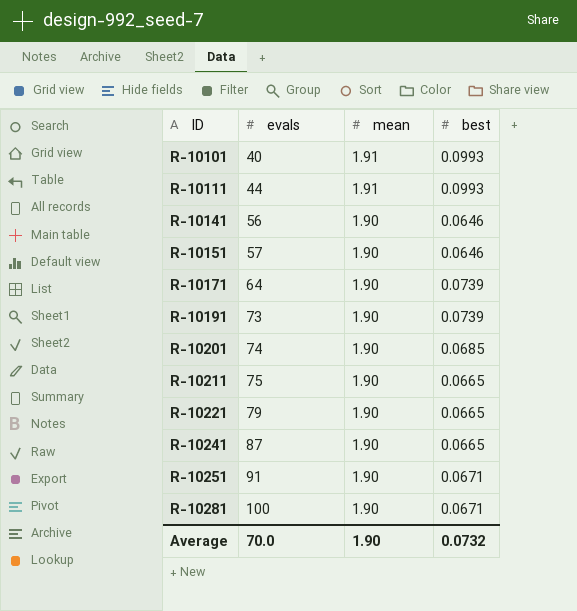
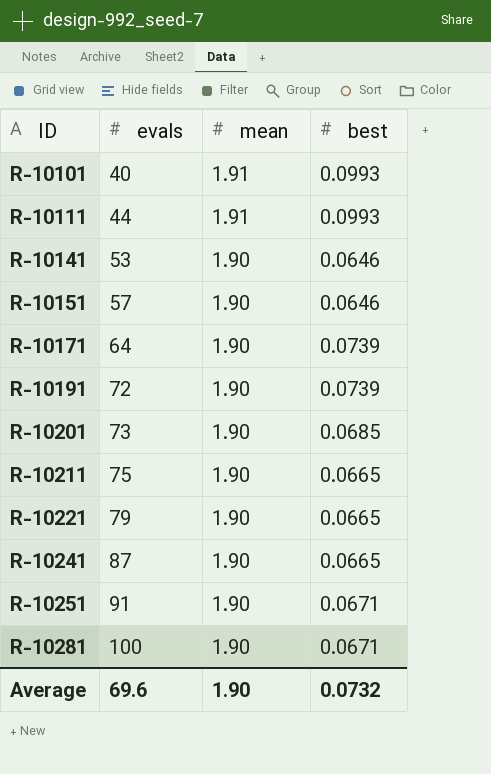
R-10141 | evals: 56 -> 53
R-10191 | evals: 73 -> 72
R-10201 | evals: 74 -> 73
Average | evals: 70.0 -> 69.6

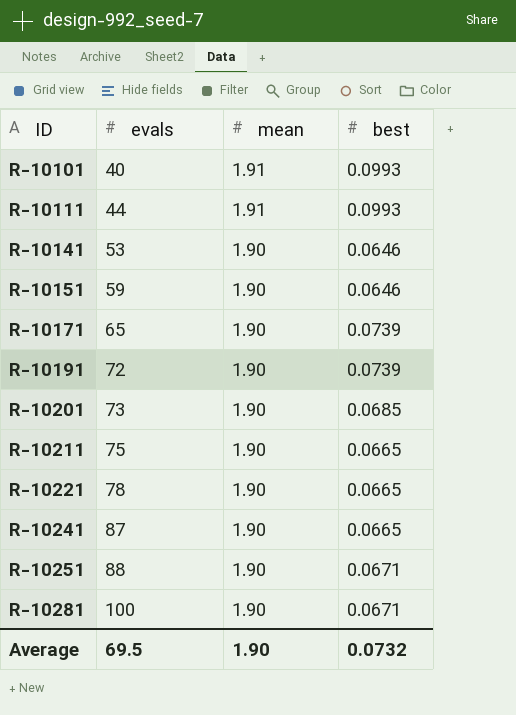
R-10151 | evals: 57 -> 59
R-10171 | evals: 64 -> 65
R-10221 | evals: 79 -> 78
R-10251 | evals: 91 -> 88
Average | evals: 69.6 -> 69.5

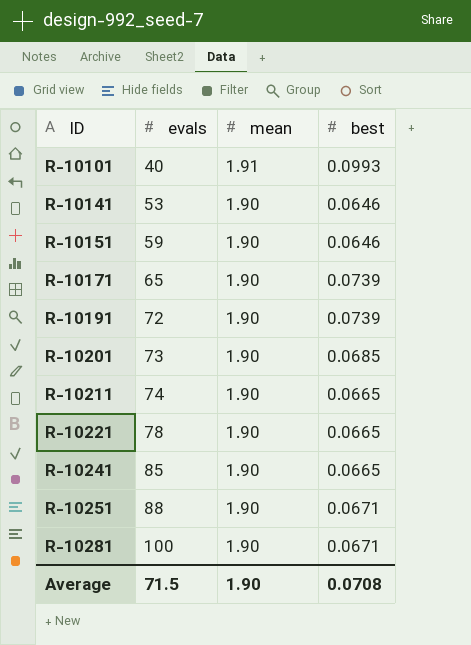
row R-10111: 44 | 1.91 | 0.0993 -> none
R-10211 | evals: 75 -> 74
R-10241 | evals: 87 -> 85
Average | evals: 69.5 -> 71.5
Average | best: 0.0732 -> 0.0708

